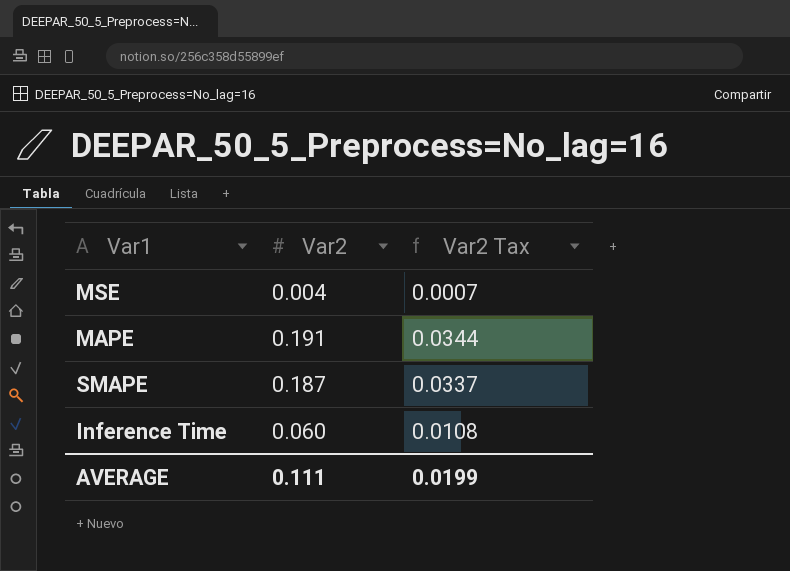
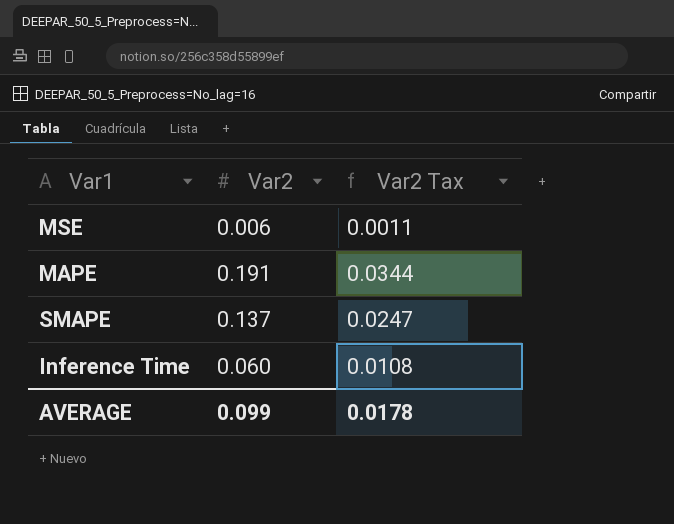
MSE | Var2: 0.004 -> 0.006
MSE | Var2 Tax: 0.0007 -> 0.0011
SMAPE | Var2: 0.187 -> 0.137
SMAPE | Var2 Tax: 0.0337 -> 0.0247
AVERAGE | Var2: 0.111 -> 0.099
AVERAGE | Var2 Tax: 0.0199 -> 0.0178

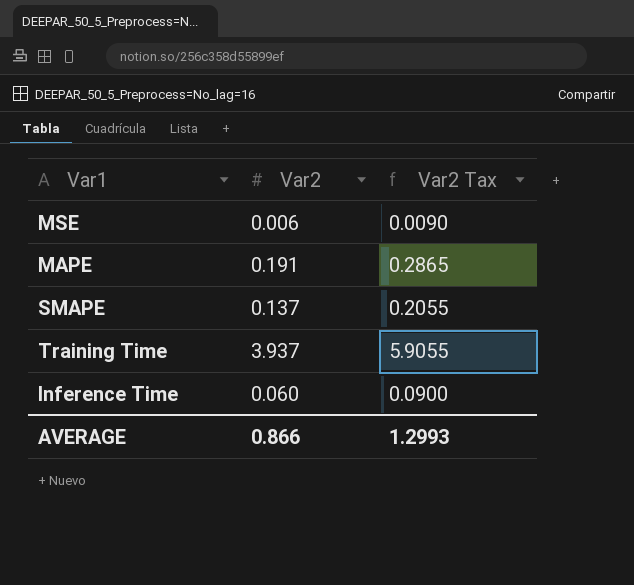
column Var2 Tax | formula: [Var2] * 0.18 -> [Var2] * 1.5
row Training Time: none -> 3.937 | 5.9055
AVERAGE | Var2: 0.099 -> 0.866
AVERAGE | Var2 Tax: 0.0178 -> 1.2993

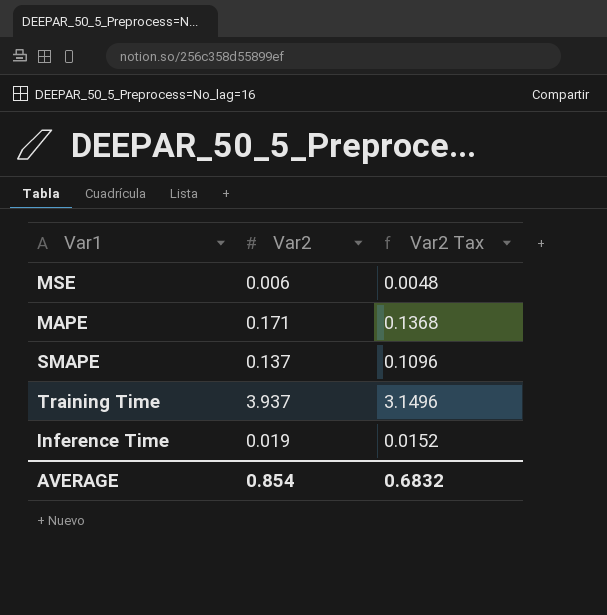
column Var2 Tax | formula: [Var2] * 1.5 -> [Var2] * 0.8
MAPE | Var2: 0.191 -> 0.171
Inference Time | Var2: 0.060 -> 0.019
AVERAGE | Var2: 0.866 -> 0.854
AVERAGE | Var2 Tax: 1.2993 -> 0.6832

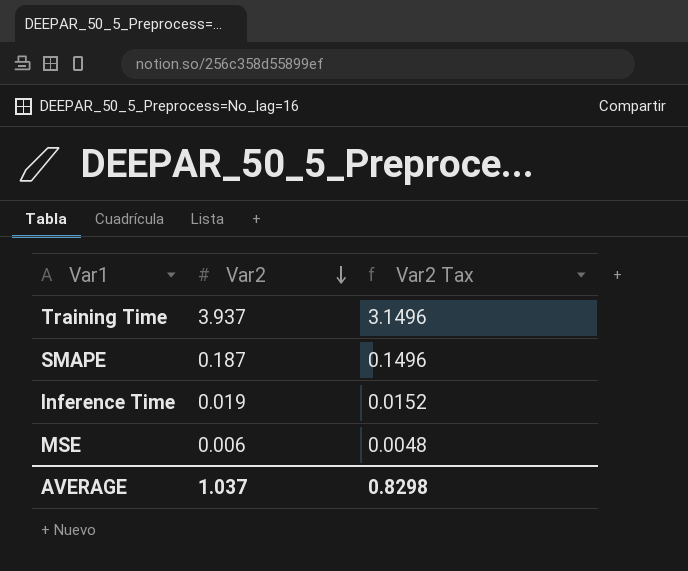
row order: none -> Var2 descending
row MAPE: 0.171 | 0.1368 -> none
SMAPE | Var2: 0.137 -> 0.187
SMAPE | Var2 Tax: 0.1096 -> 0.1496
AVERAGE | Var2: 0.854 -> 1.037
AVERAGE | Var2 Tax: 0.6832 -> 0.8298

